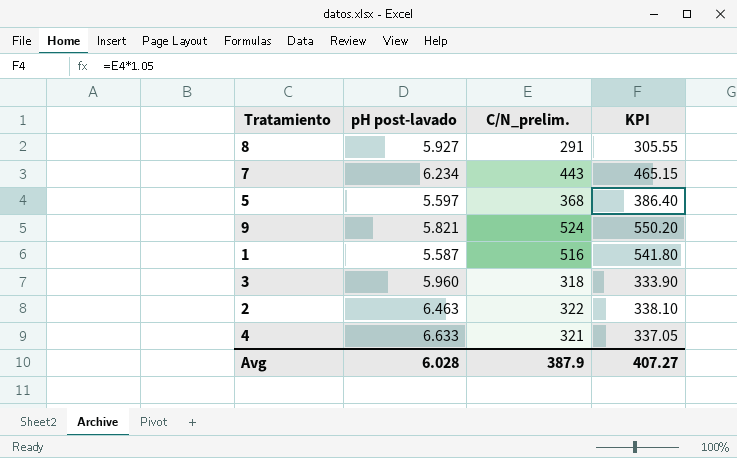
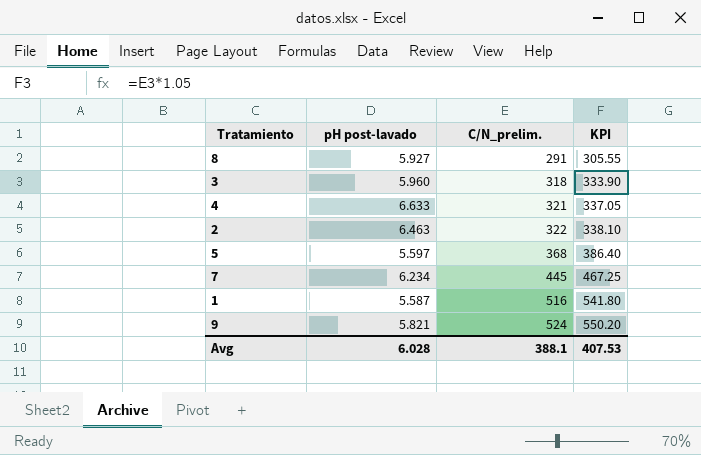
row order: none -> C/N_prelim. ascending
7 | C/N_prelim.: 443 -> 445
7 | KPI: 465.15 -> 467.25
Avg | C/N_prelim.: 387.9 -> 388.1
Avg | KPI: 407.27 -> 407.53

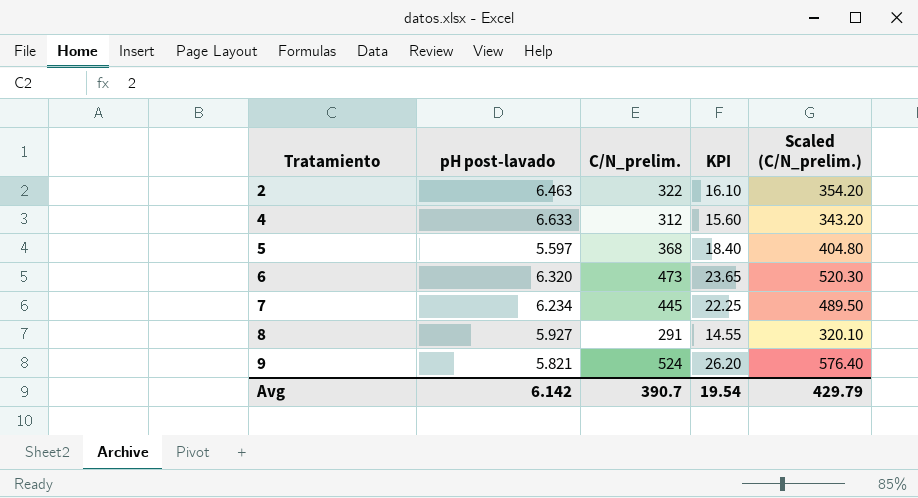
row order: C/N_prelim. ascending -> Tratamiento ascending
column KPI | formula: [C/N_prelim.] * 1.05 -> [C/N_prelim.] * 0.05
column Scaled (C/N_prelim.) | formula: none -> [C/N_prelim.] * 1.1
row 3: 5.960 | 318 | 333.90 -> none
row 1: 5.587 | 516 | 541.80 -> none
4 | C/N_prelim.: 321 -> 312
row 6: none -> 6.320 | 473 | 23.65 | 520.30
Avg | pH post-lavado: 6.028 -> 6.142
Avg | C/N_prelim.: 388.1 -> 390.7
Avg | KPI: 407.53 -> 19.54

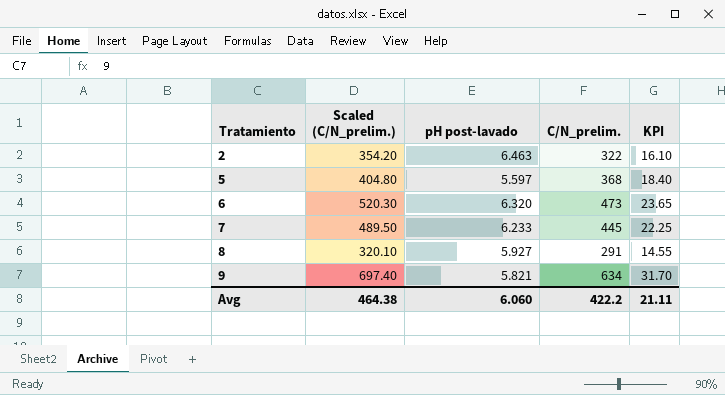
column Scaled (C/N_prelim.) | position: 5 -> 2
row 4: 6.633 | 312 | 15.60 | 343.20 -> none
7 | pH post-lavado: 6.234 -> 6.233
9 | Scaled (C/N_prelim.): 576.40 -> 697.40
9 | C/N_prelim.: 524 -> 634
9 | KPI: 26.20 -> 31.70
Avg | Scaled (C/N_prelim.): 429.79 -> 464.38
Avg | pH post-lavado: 6.142 -> 6.060
Avg | C/N_prelim.: 390.7 -> 422.2
Avg | KPI: 19.54 -> 21.11

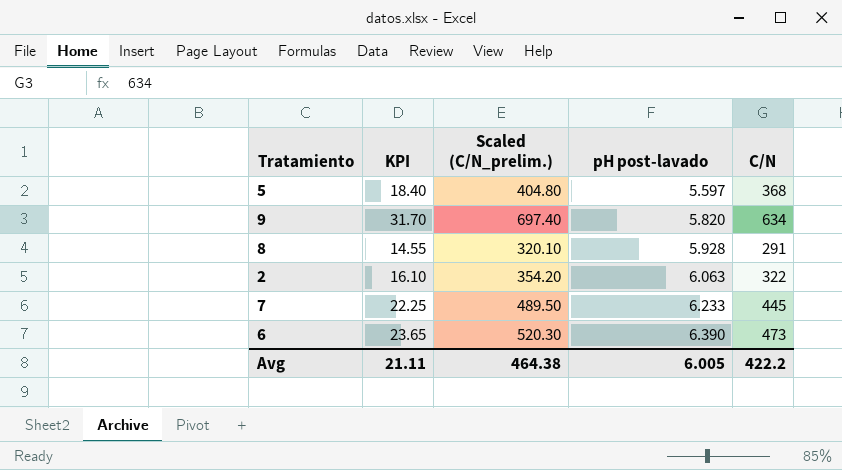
row order: Tratamiento ascending -> pH post-lavado ascending
column KPI | position: 5 -> 2
column name: C/N_prelim. -> C/N
9 | pH post-lavado: 5.821 -> 5.820
8 | pH post-lavado: 5.927 -> 5.928
2 | pH post-lavado: 6.463 -> 6.063
6 | pH post-lavado: 6.320 -> 6.390
Avg | pH post-lavado: 6.060 -> 6.005

